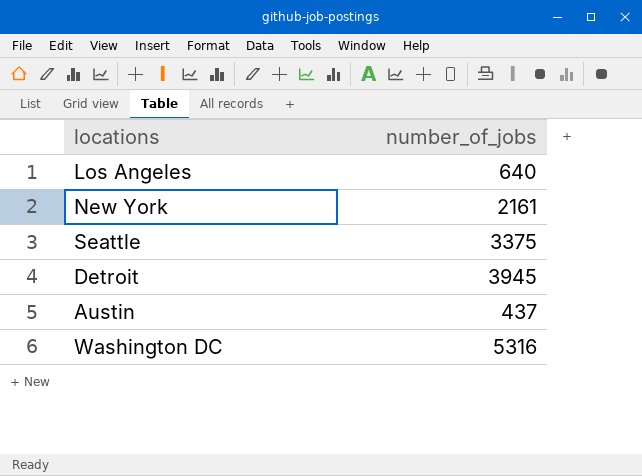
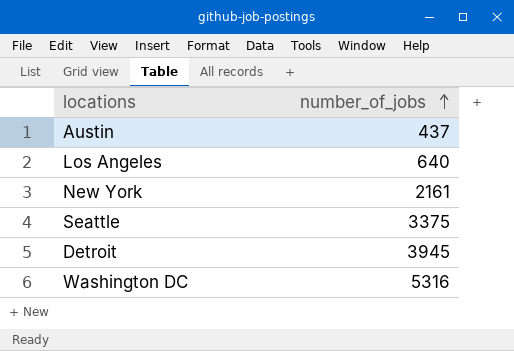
row order: none -> number_of_jobs ascending

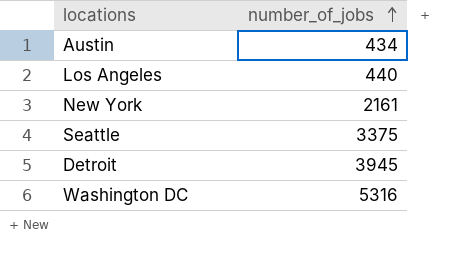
Austin | number_of_jobs: 437 -> 434
Los Angeles | number_of_jobs: 640 -> 440

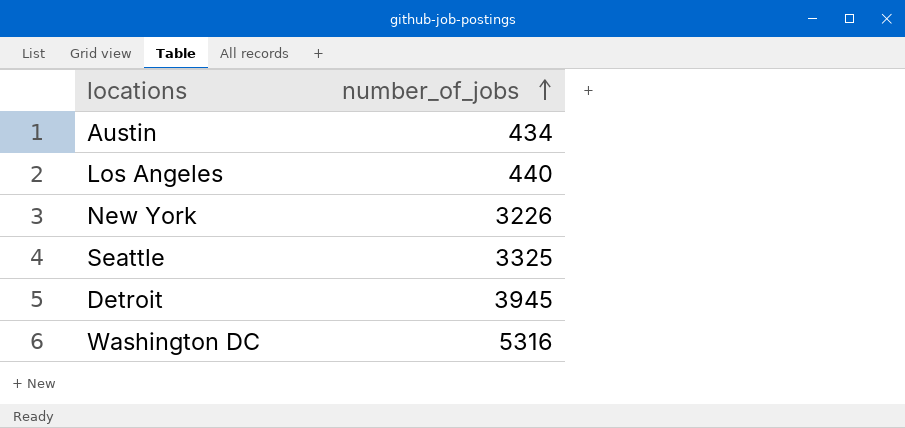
New York | number_of_jobs: 2161 -> 3226
Seattle | number_of_jobs: 3375 -> 3325

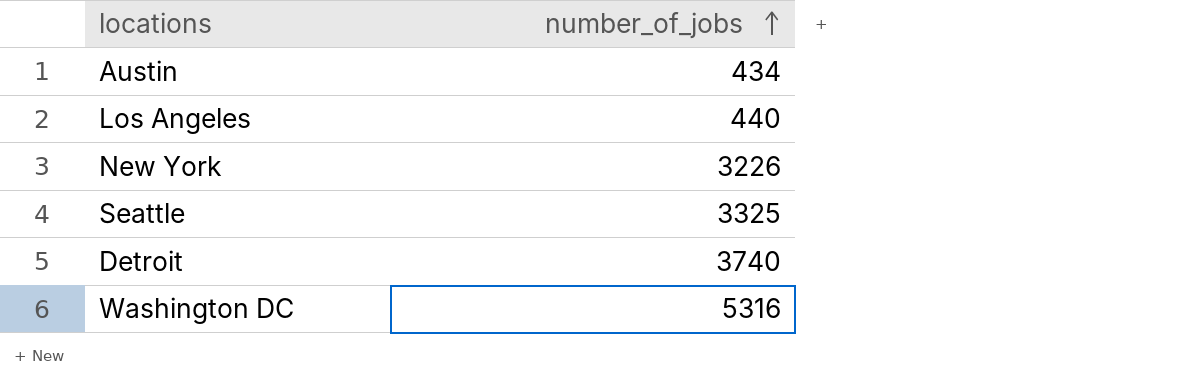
Detroit | number_of_jobs: 3945 -> 3740

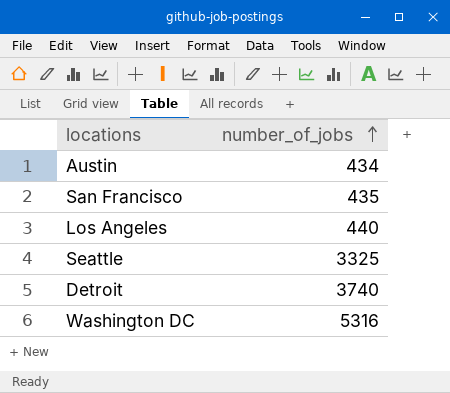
row New York: 3226 -> none
row San Francisco: none -> 435

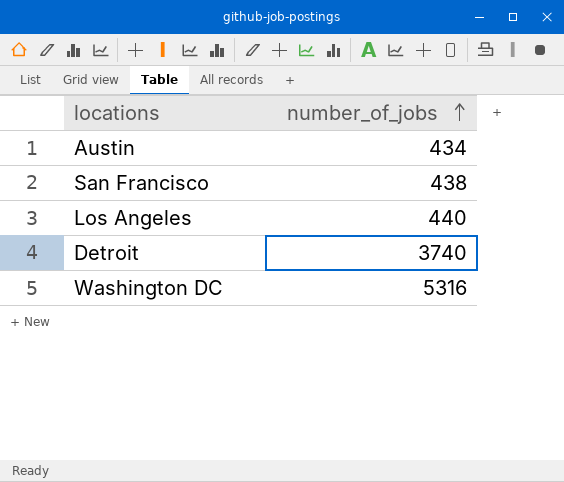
row Seattle: 3325 -> none
San Francisco | number_of_jobs: 435 -> 438

